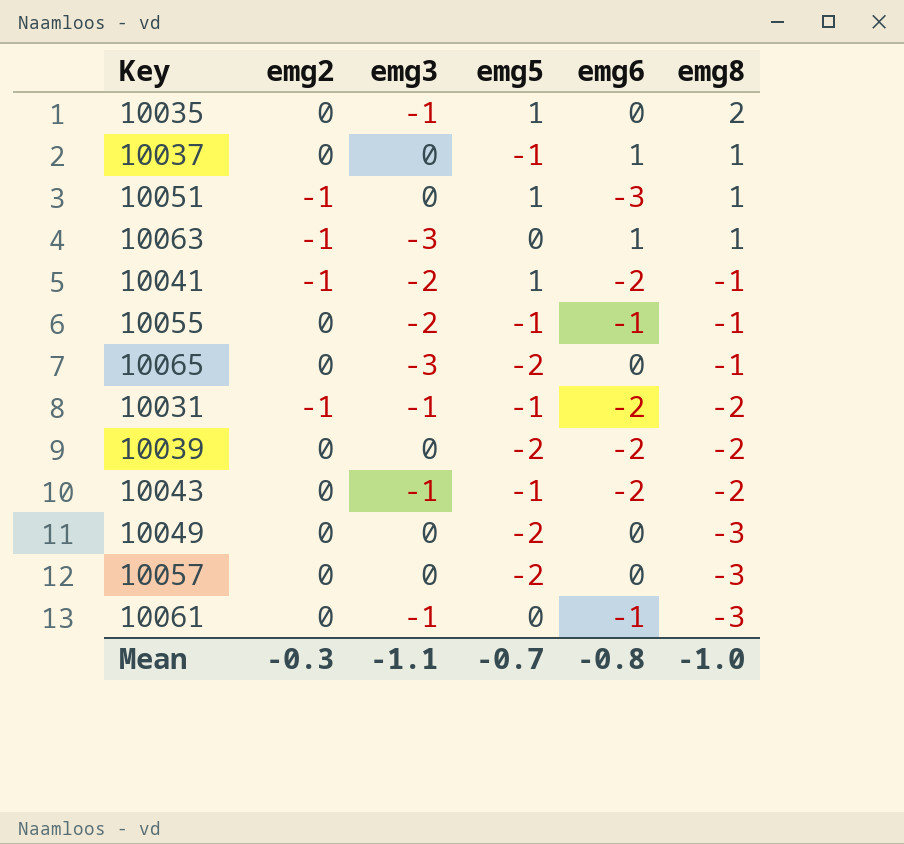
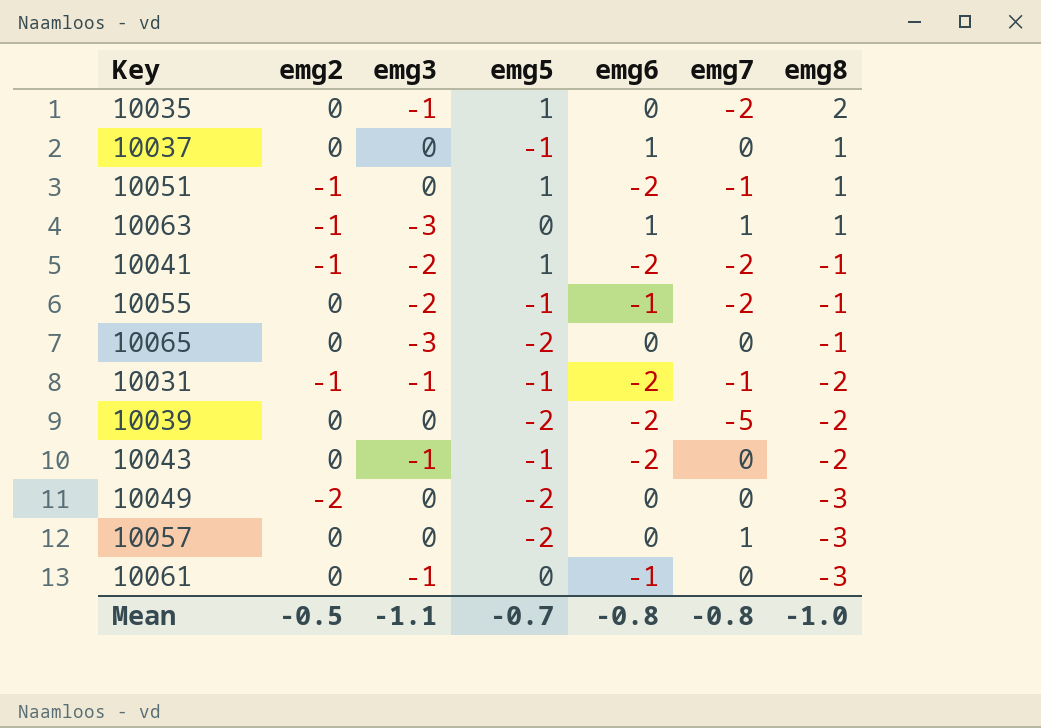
column emg7 | position: none -> 6
10051 | emg6: -3 -> -2
10049 | emg2: 0 -> -2
Mean | emg2: -0.3 -> -0.5

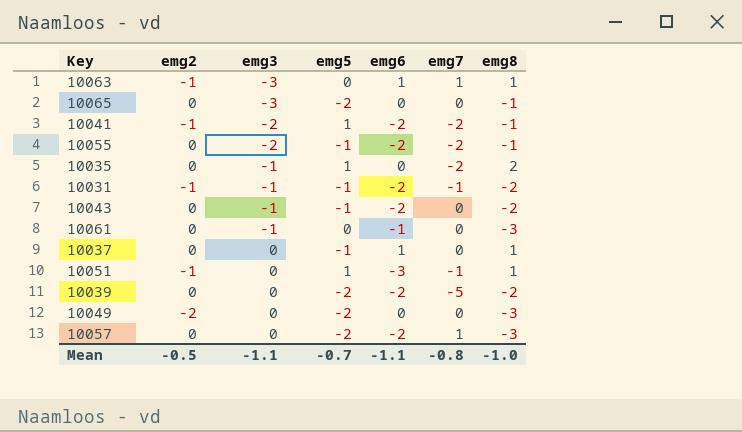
row order: emg8 descending -> emg3 ascending
10055 | emg6: -1 -> -2
10051 | emg6: -2 -> -3
10057 | emg6: 0 -> -2
Mean | emg6: -0.8 -> -1.1

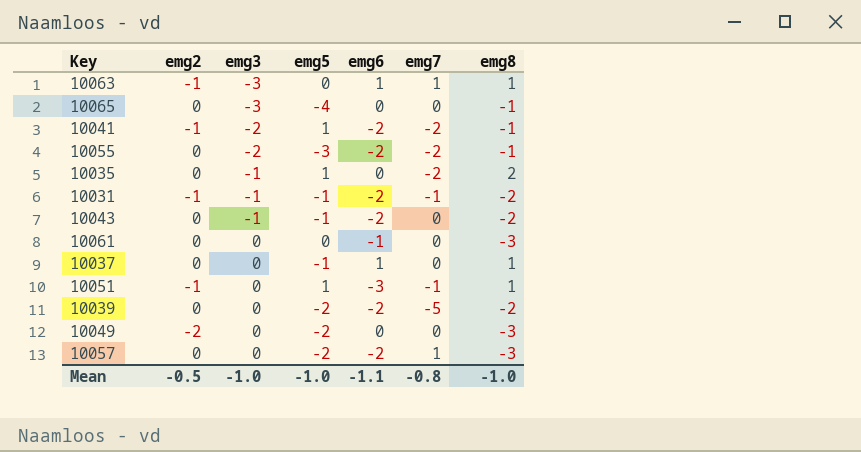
10065 | emg5: -2 -> -4
10055 | emg5: -1 -> -3
10061 | emg3: -1 -> 0
Mean | emg3: -1.1 -> -1.0
Mean | emg5: -0.7 -> -1.0

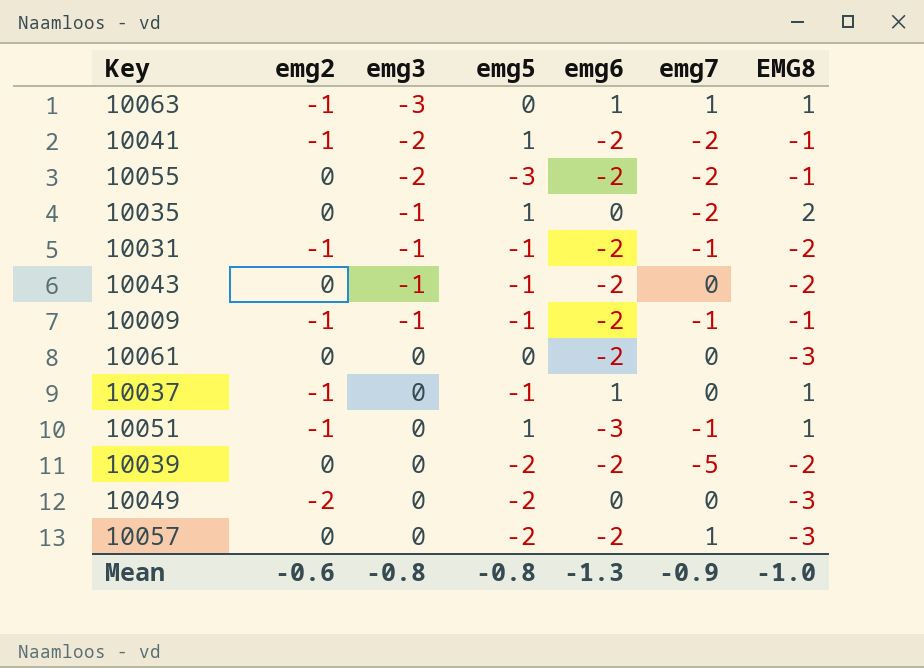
column name: emg8 -> EMG8
row 10065: 0 | -3 | -4 | 0 | 0 | -1 -> none
row 10009: none -> -1 | -1 | -1 | -2 | -1 | -1
10061 | emg6: -1 -> -2
10037 | emg2: 0 -> -1
Mean | emg2: -0.5 -> -0.6
Mean | emg3: -1.0 -> -0.8
Mean | emg5: -1.0 -> -0.8
Mean | emg6: -1.1 -> -1.3
Mean | emg7: -0.8 -> -0.9

